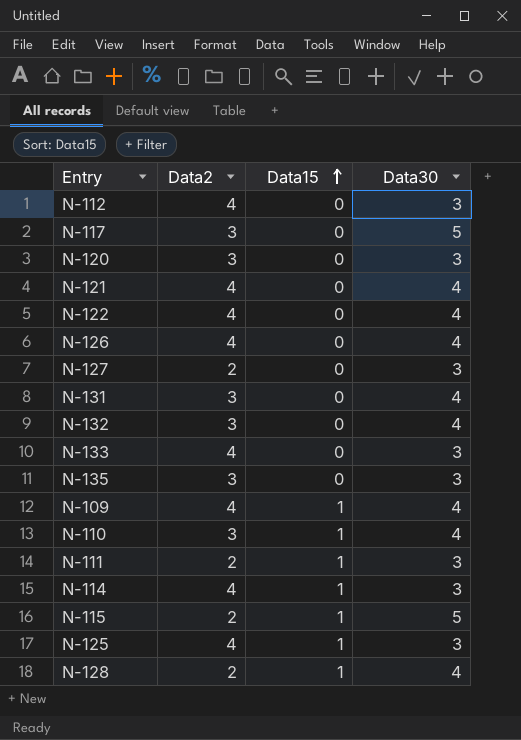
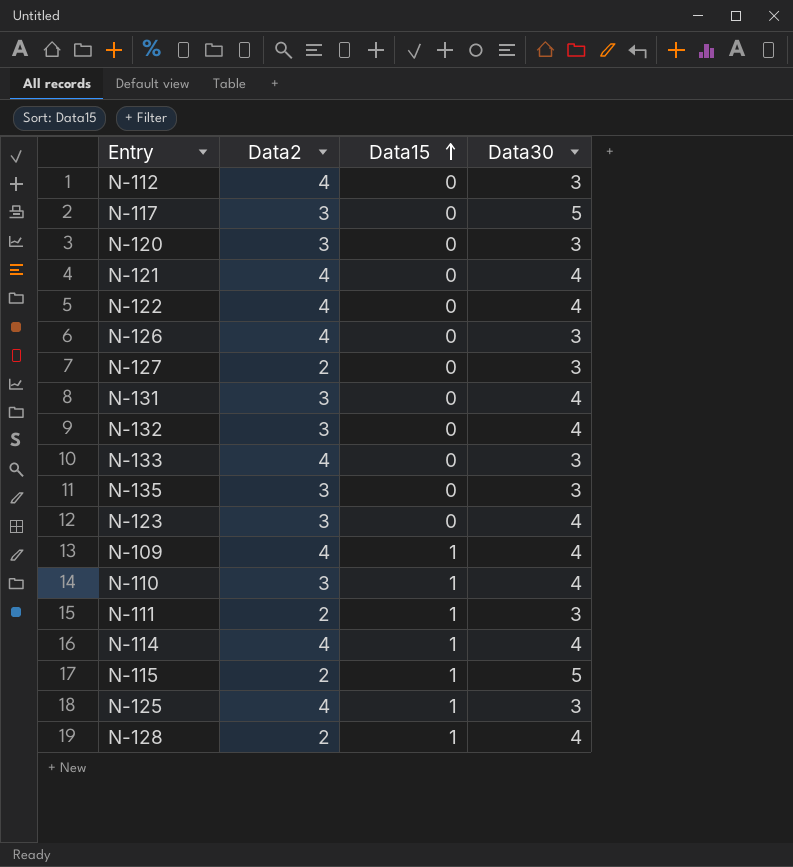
N-126 | Data30: 4 -> 3
row N-123: none -> 3 | 0 | 4
N-114 | Data30: 3 -> 4

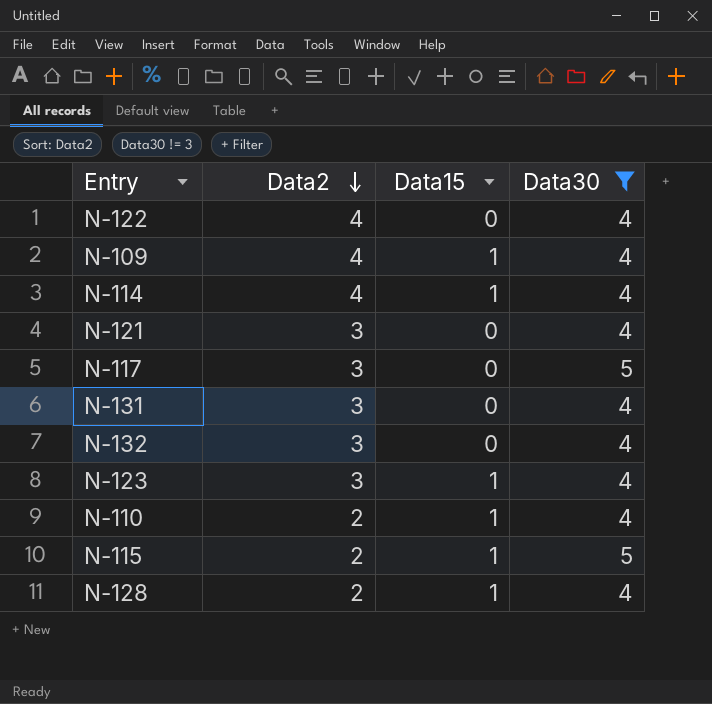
filter: none -> Data30 != 3
row order: Data15 ascending -> Data2 descending
N-121 | Data2: 4 -> 3
N-123 | Data15: 0 -> 1
N-110 | Data2: 3 -> 2

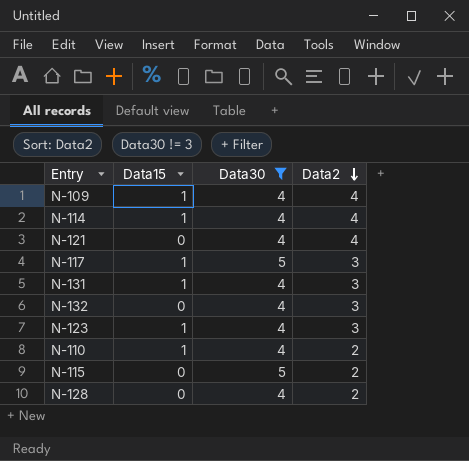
column Data2 | position: 2 -> 4
row N-122: 4 | 0 | 4 -> none
N-121 | Data2: 3 -> 4
N-117 | Data15: 0 -> 1
N-131 | Data15: 0 -> 1
N-115 | Data15: 1 -> 0
N-128 | Data15: 1 -> 0

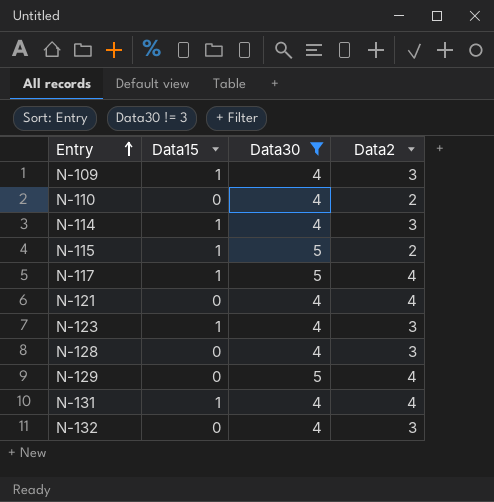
row order: Data2 descending -> Entry ascending
N-109 | Data2: 4 -> 3
N-110 | Data15: 1 -> 0
N-114 | Data2: 4 -> 3
N-115 | Data15: 0 -> 1
N-117 | Data2: 3 -> 4
N-128 | Data2: 2 -> 3
row N-129: none -> 0 | 5 | 4
N-131 | Data2: 3 -> 4

